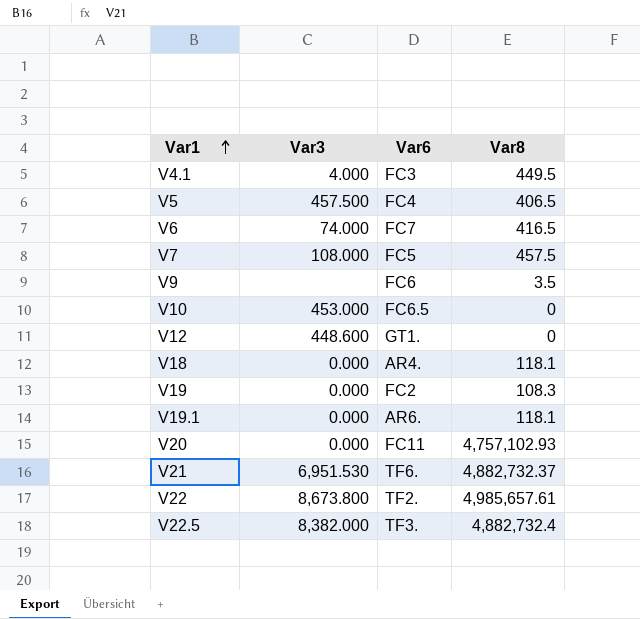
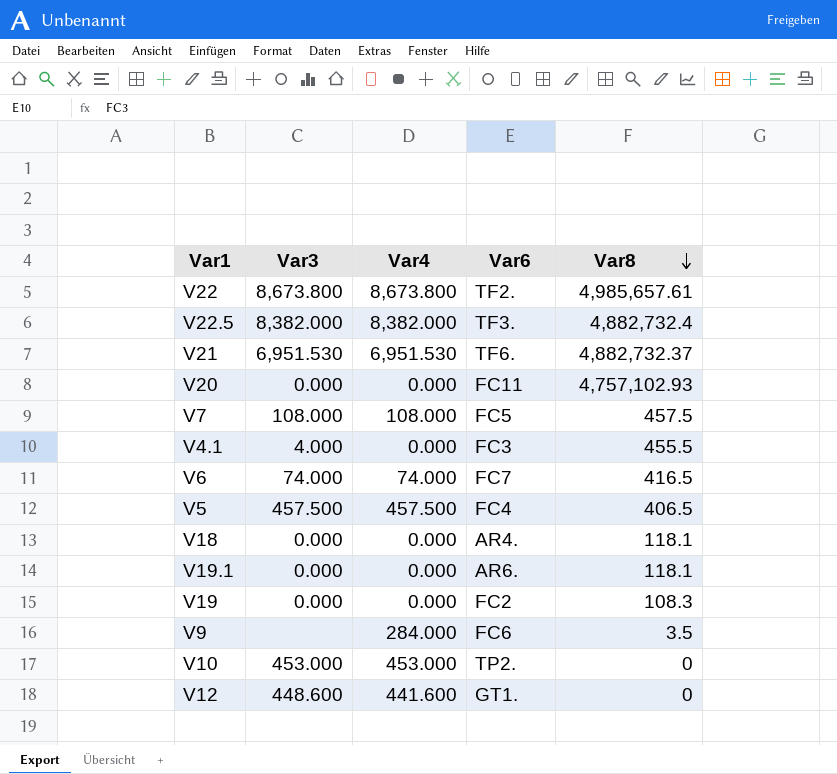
row order: Var1 ascending -> Var8 descending
column Var4 | position: none -> 3
V4.1 | Var8: 449.5 -> 455.5
V10 | Var6: FC6.5 -> TP2.

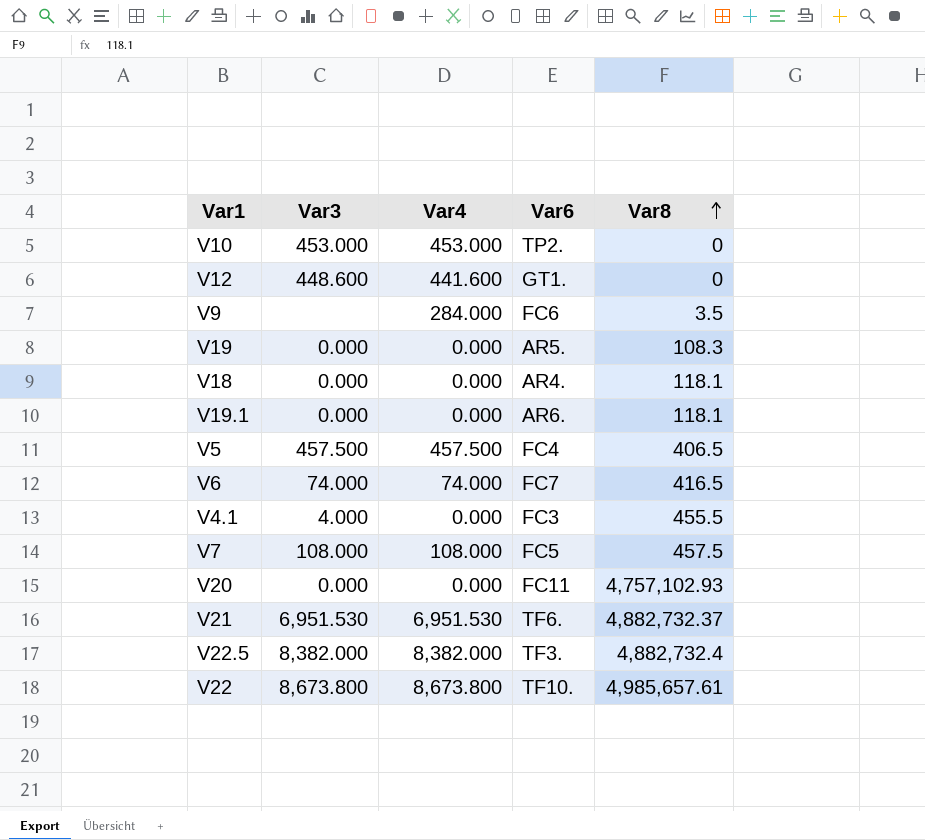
row order: Var8 descending -> Var8 ascending
V19 | Var6: FC2 -> AR5.
V22 | Var6: TF2. -> TF10.

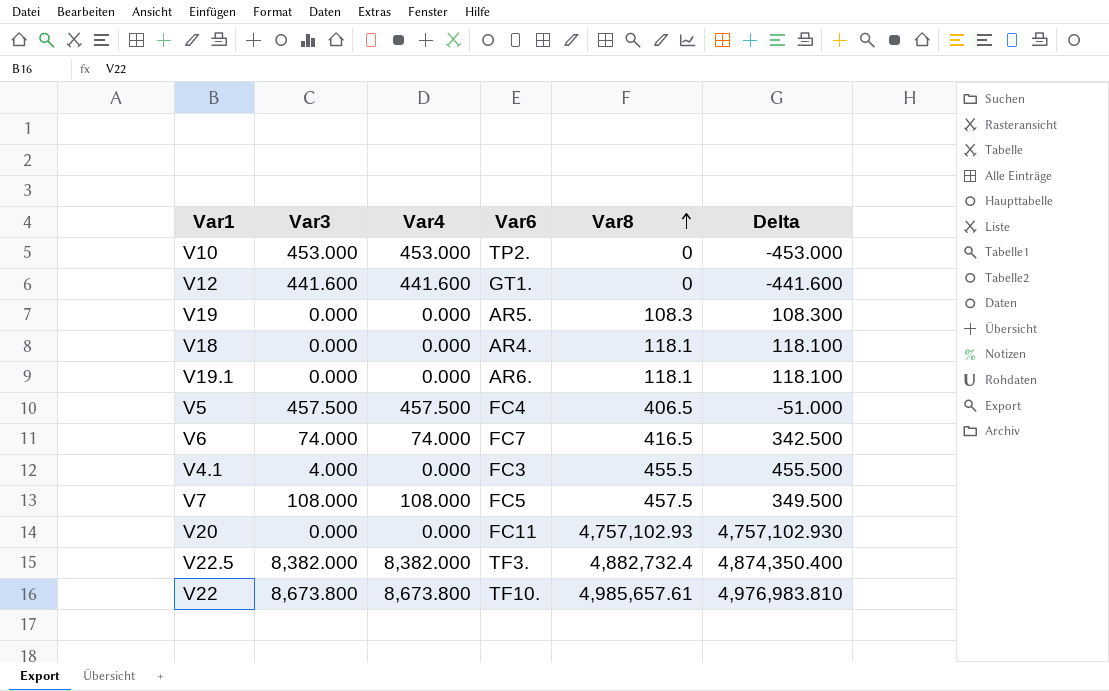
column Delta | formula: none -> [Var8] - [Var4]
row V9: none | 284.000 | FC6 | 3.5 -> none
row V21: 6,951.530 | 6,951.530 | TF6. | 4,882,732.37 -> none
V12 | Var3: 448.600 -> 441.600

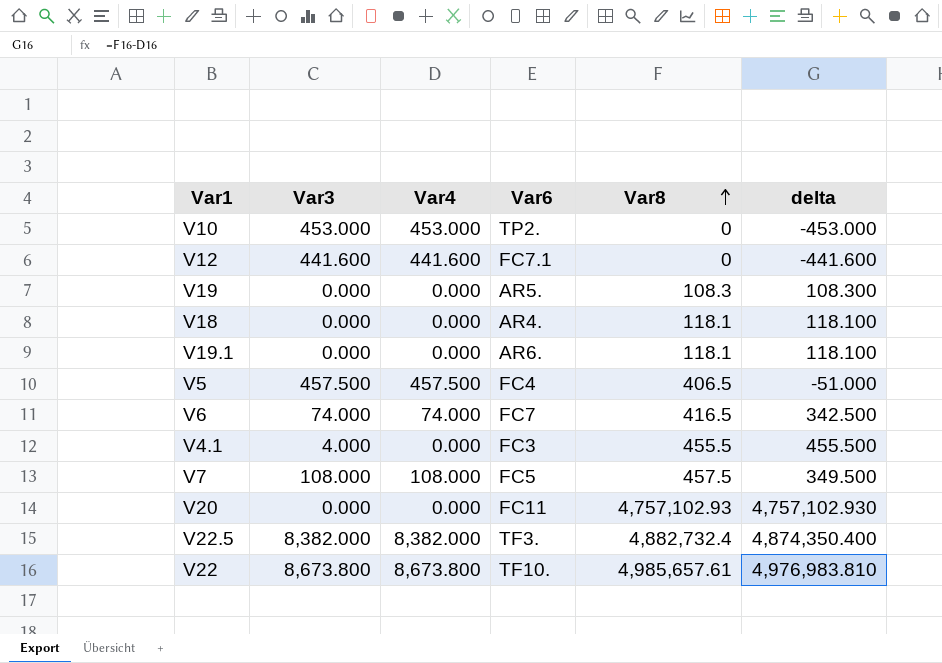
column name: Delta -> delta
V12 | Var6: GT1. -> FC7.1

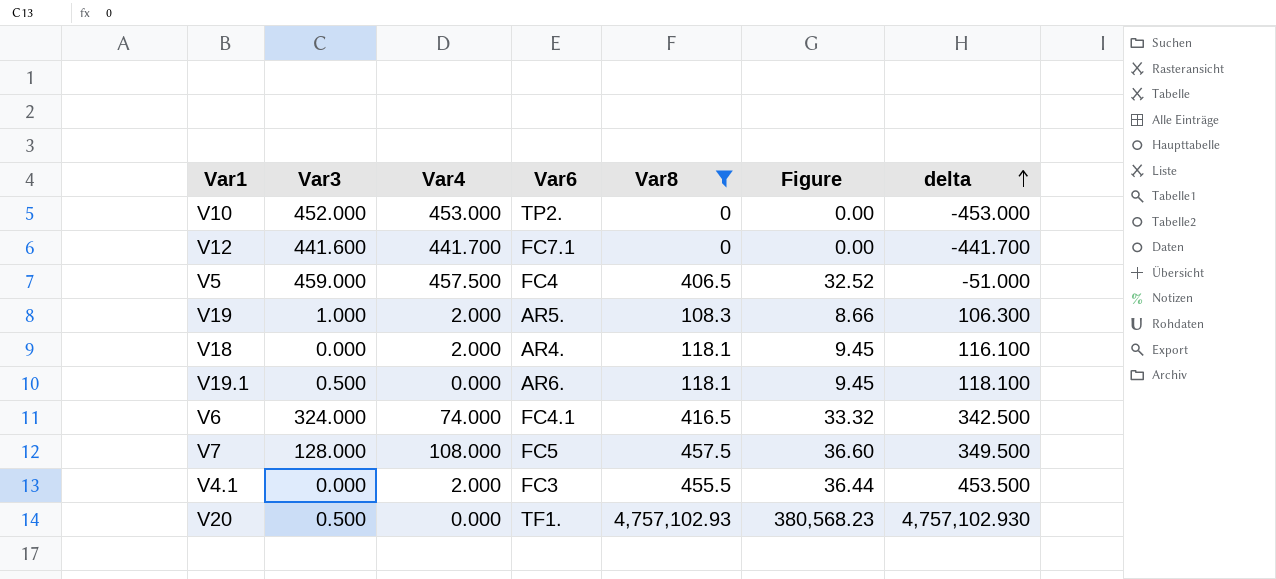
filter: none -> Var8 <= 4,757,102.93
row order: Var8 ascending -> delta ascending
column Figure | formula: none -> [Var8] * 0.08
V10 | Var3: 453.000 -> 452.000
V12 | Var4: 441.600 -> 441.700
V12 | delta: -441.600 -> -441.700
V5 | Var3: 457.500 -> 459.000
V19 | Var3: 0.000 -> 1.000
V19 | Var4: 0.000 -> 2.000
V19 | delta: 108.300 -> 106.300
V18 | Var4: 0.000 -> 2.000
V18 | delta: 118.100 -> 116.100
V19.1 | Var3: 0.000 -> 0.500
V6 | Var3: 74.000 -> 324.000
V6 | Var6: FC7 -> FC4.1
V7 | Var3: 108.000 -> 128.000
V4.1 | Var3: 4.000 -> 0.000
V4.1 | Var4: 0.000 -> 2.000
V4.1 | delta: 455.500 -> 453.500
V20 | Var3: 0.000 -> 0.500
V20 | Var6: FC11 -> TF1.

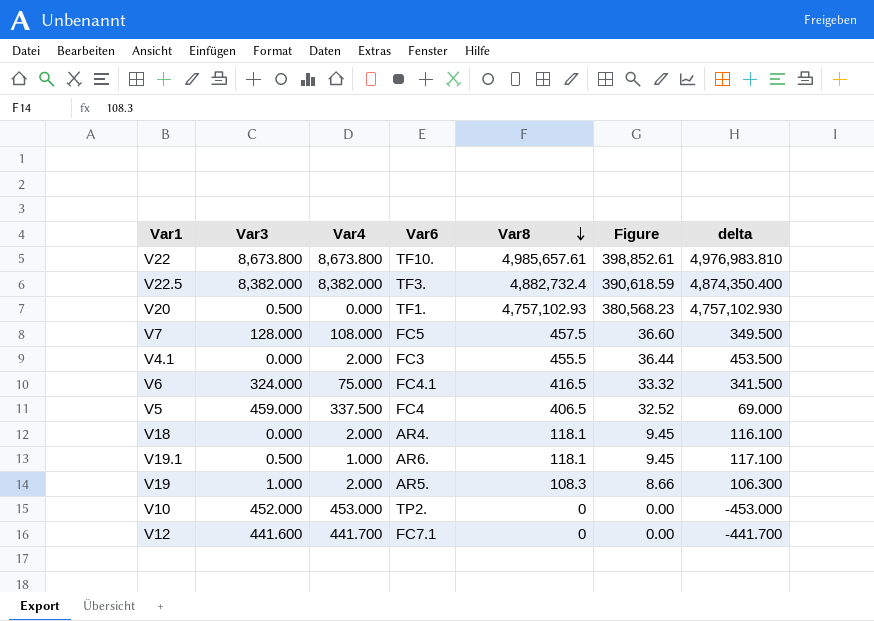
filter: Var8 <= 4,757,102.93 -> none
row order: delta ascending -> Var8 descending
V6 | Var4: 74.000 -> 75.000
V6 | delta: 342.500 -> 341.500
V5 | Var4: 457.500 -> 337.500
V5 | delta: -51.000 -> 69.000
V19.1 | Var4: 0.000 -> 1.000
V19.1 | delta: 118.100 -> 117.100

